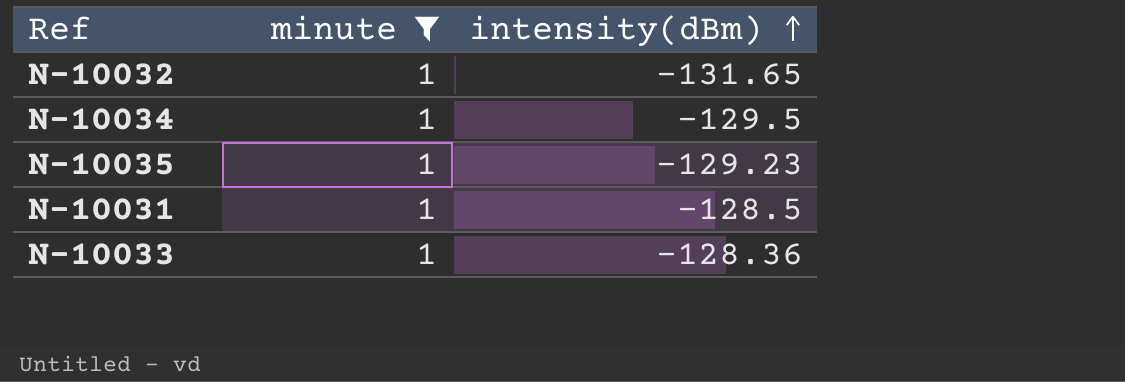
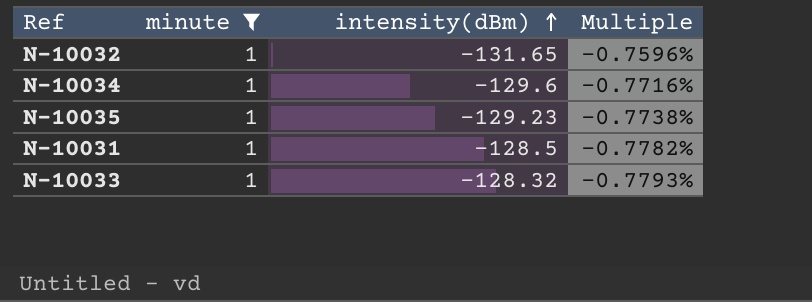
column Multiple | formula: none -> [minute] / [intensity(dBm)]
N-10034 | intensity(dBm): -129.5 -> -129.6
N-10033 | intensity(dBm): -128.36 -> -128.32

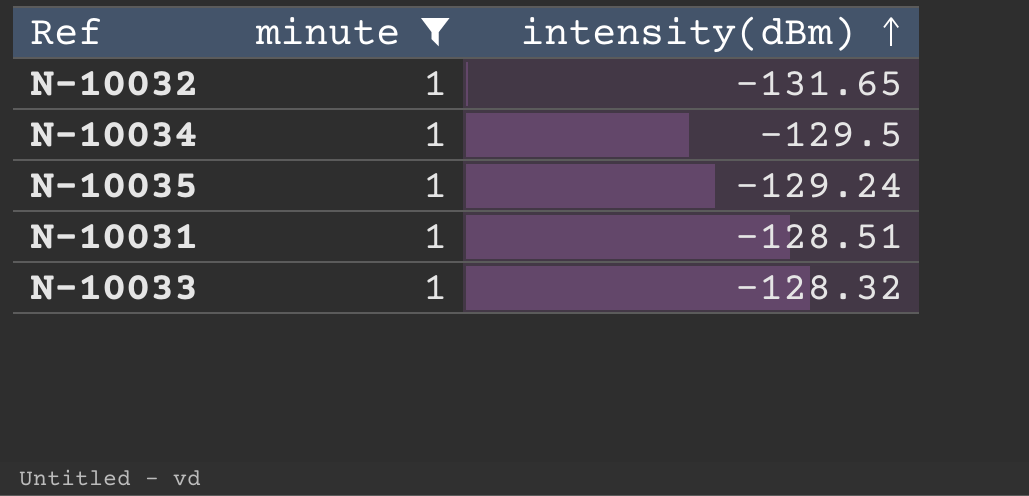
column Multiple | formula: [minute] / [intensity(dBm)] -> none
N-10034 | intensity(dBm): -129.6 -> -129.5
N-10035 | intensity(dBm): -129.23 -> -129.24
N-10031 | intensity(dBm): -128.5 -> -128.51

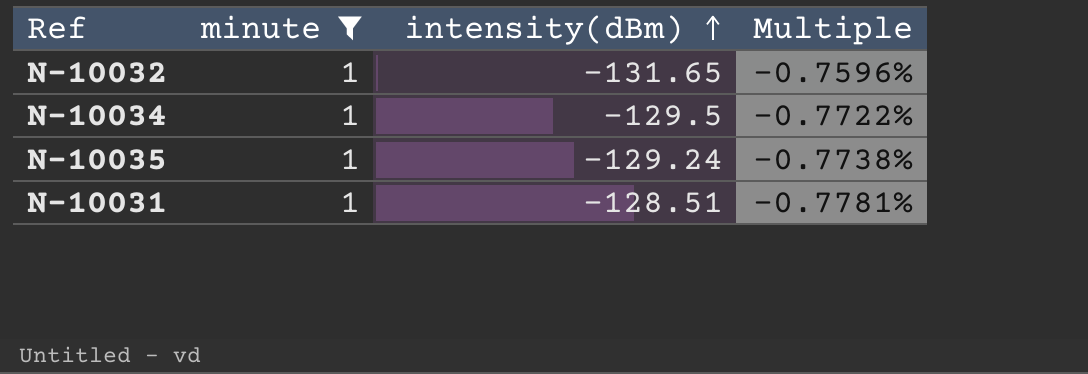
column Multiple | formula: none -> [minute] / [intensity(dBm)]
row N-10033: 1 | -128.32 -> none

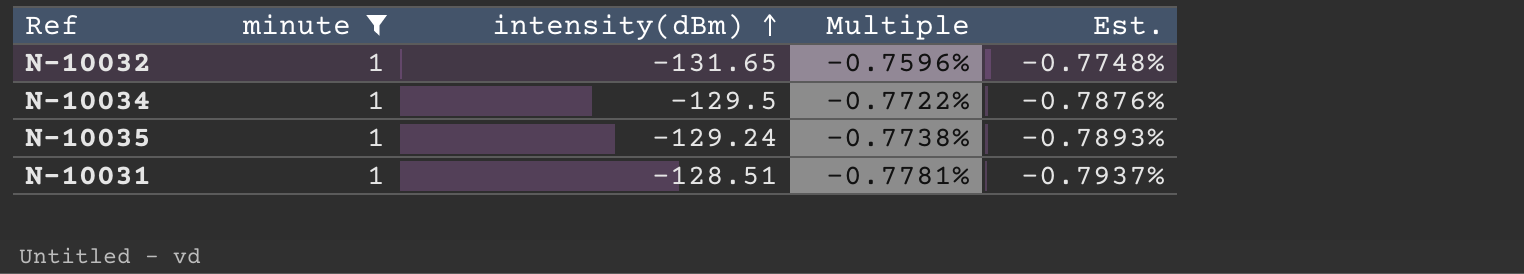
column Est. | formula: none -> [Multiple] * 1.02

